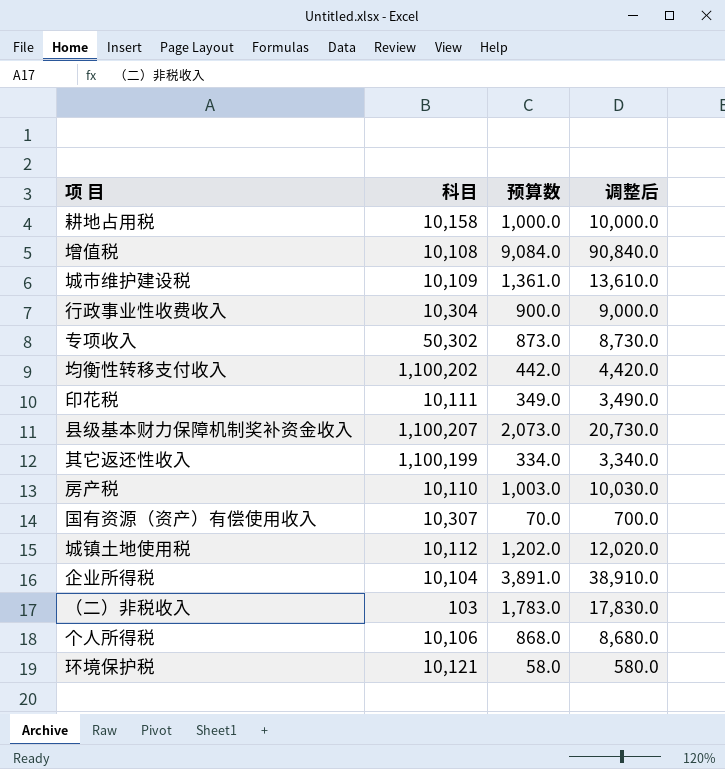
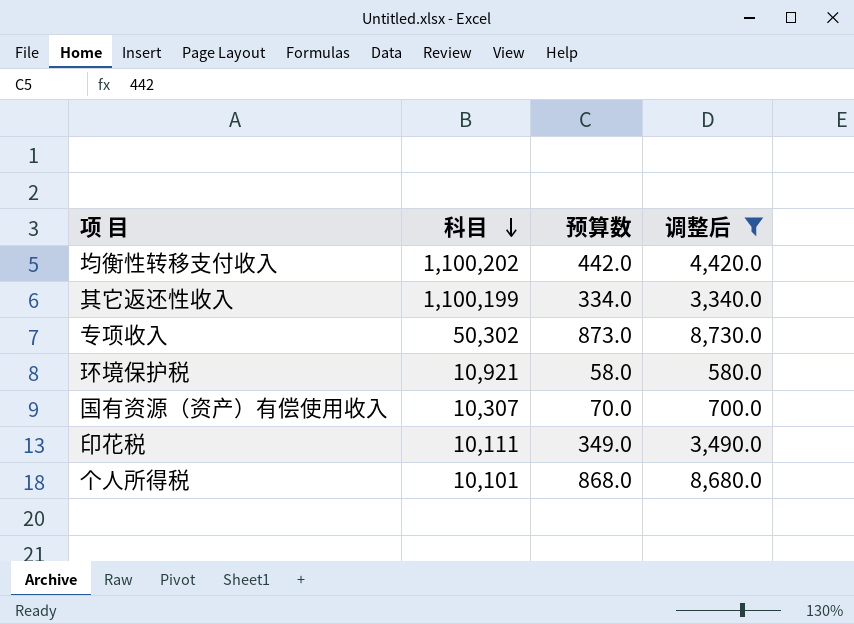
filter: none -> 调整后 <= 8,730.0
row order: none -> 科目 descending
环境保护税 | 科目: 10,121 -> 10,921
个人所得税 | 科目: 10,106 -> 10,101

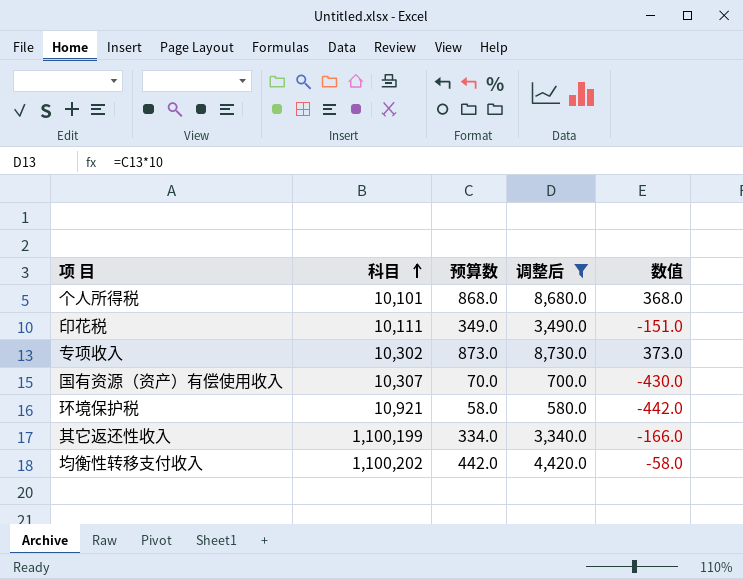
row order: 科目 descending -> 科目 ascending
column 数值 | formula: none -> [预算数] - 500
专项收入 | 科目: 50,302 -> 10,302

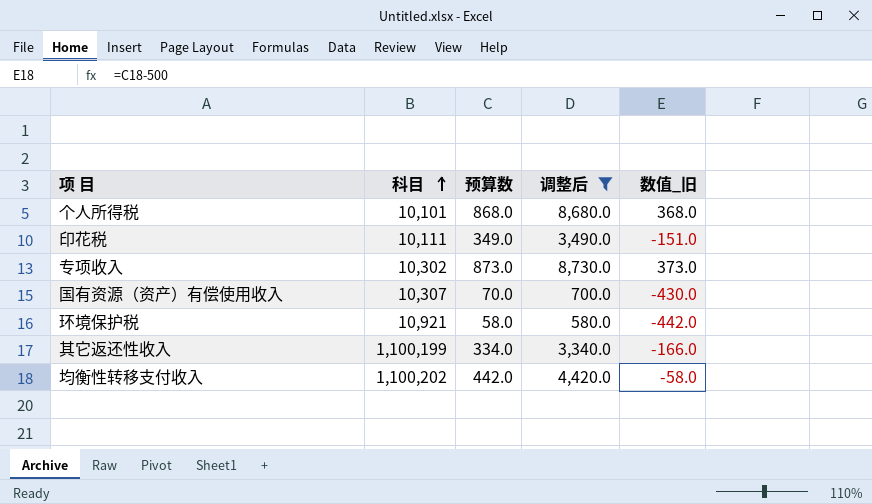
column name: 数值 -> 数值_旧

